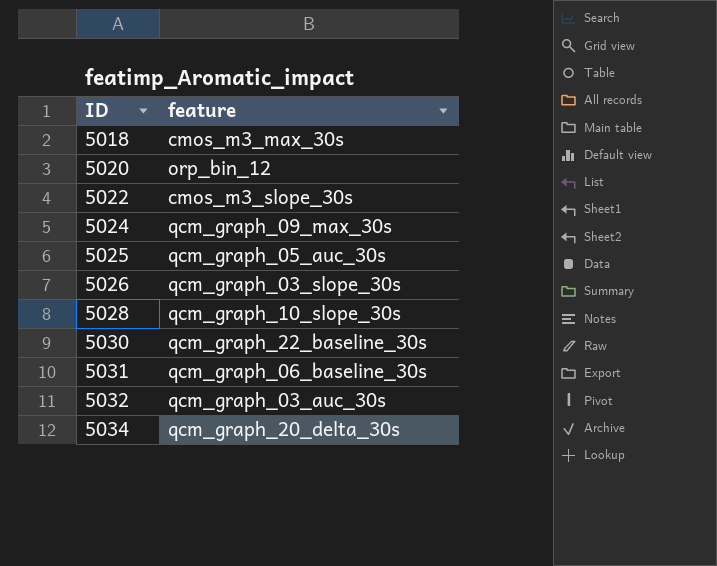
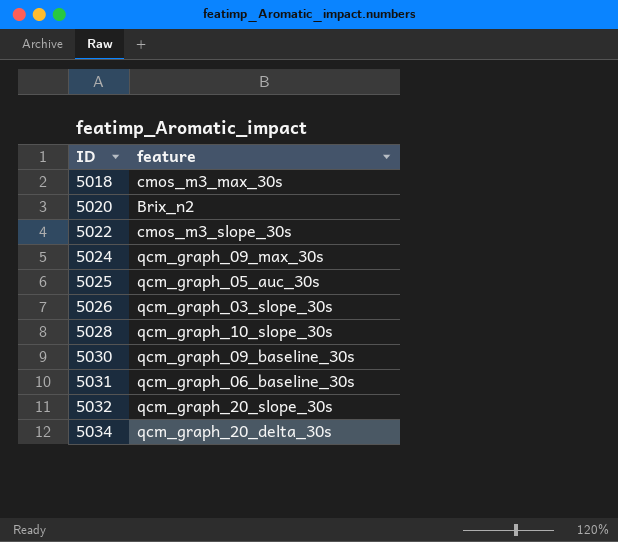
5020 | feature: orp_bin_12 -> Brix_n2
5030 | feature: qcm_graph_22_baseline_30s -> qcm_graph_09_baseline_30s
5032 | feature: qcm_graph_03_auc_30s -> qcm_graph_20_slope_30s

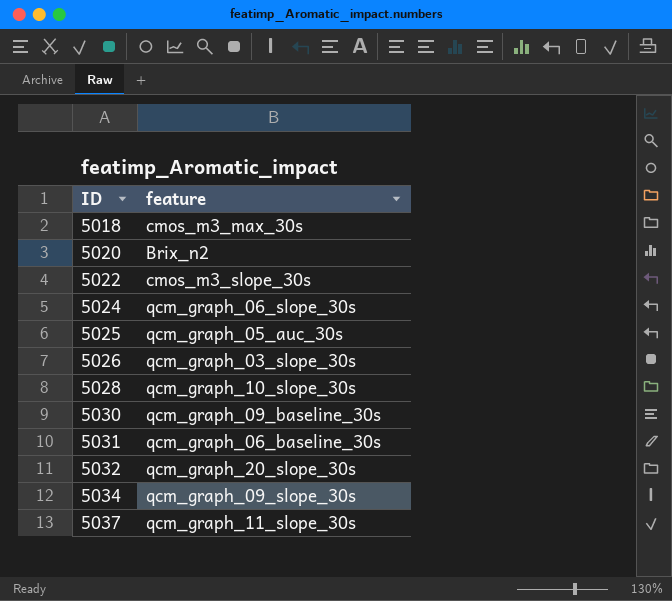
5024 | feature: qcm_graph_09_max_30s -> qcm_graph_06_slope_30s
5034 | feature: qcm_graph_20_delta_30s -> qcm_graph_09_slope_30s
row 5037: none -> qcm_graph_11_slope_30s

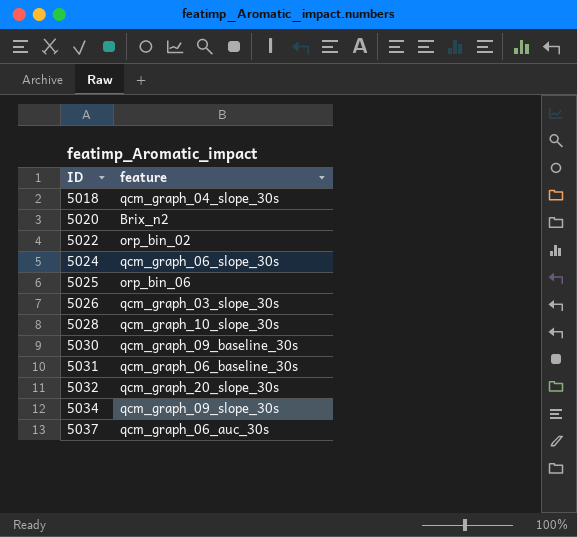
5018 | feature: cmos_m3_max_30s -> qcm_graph_04_slope_30s
5022 | feature: cmos_m3_slope_30s -> orp_bin_02
5025 | feature: qcm_graph_05_auc_30s -> orp_bin_06
5037 | feature: qcm_graph_11_slope_30s -> qcm_graph_06_auc_30s

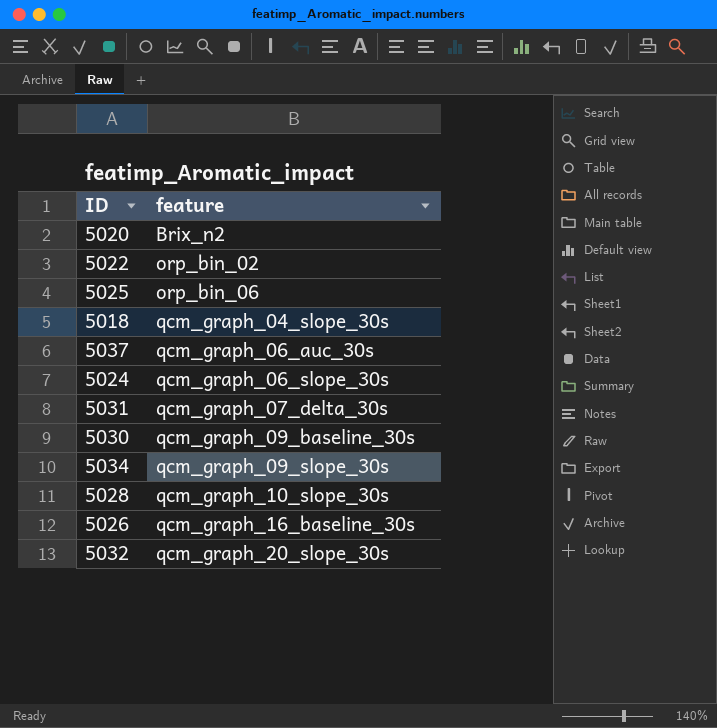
row order: ID ascending -> feature ascending
5031 | feature: qcm_graph_06_baseline_30s -> qcm_graph_07_delta_30s
5026 | feature: qcm_graph_03_slope_30s -> qcm_graph_16_baseline_30s

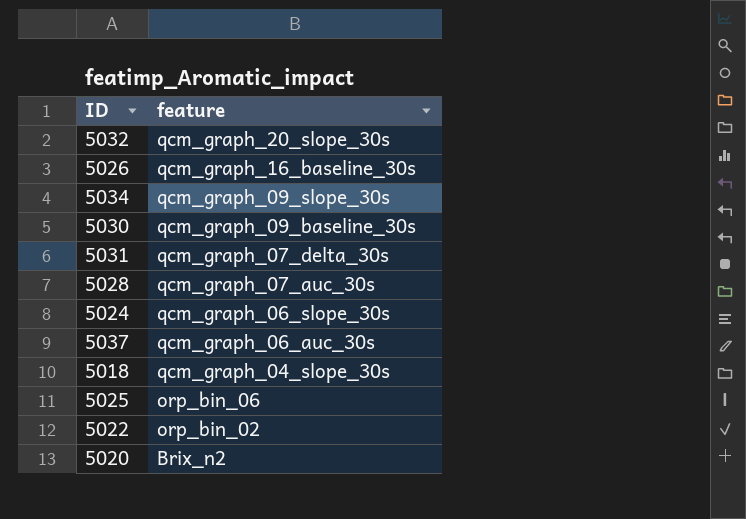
row order: feature ascending -> feature descending
5028 | feature: qcm_graph_10_slope_30s -> qcm_graph_07_auc_30s

